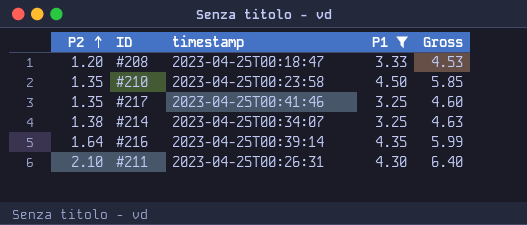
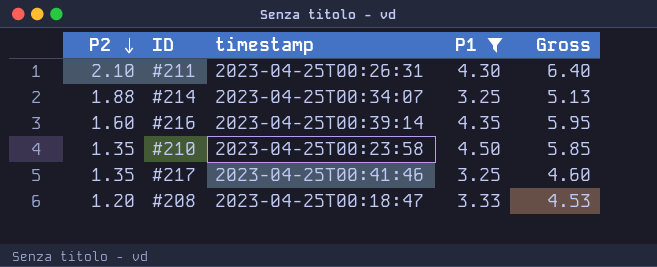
row order: P2 ascending -> P2 descending
#214 | P2: 1.38 -> 1.88
#214 | Gross: 4.63 -> 5.13
#216 | P2: 1.64 -> 1.60
#216 | Gross: 5.99 -> 5.95

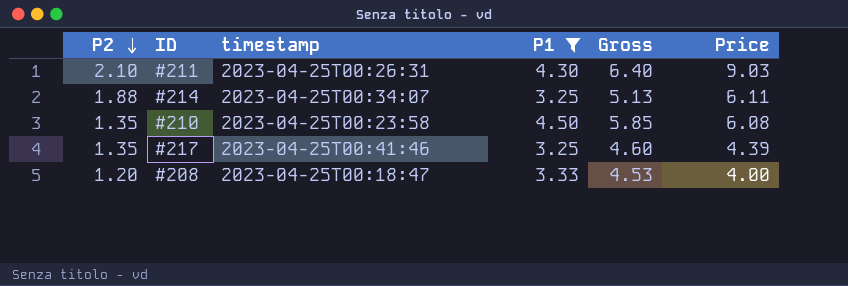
column Price | formula: none -> [P2] * [P1]
row #216: 1.60 | 2023-04-25T00:39:14 | 4.35 | 5.95 -> none

